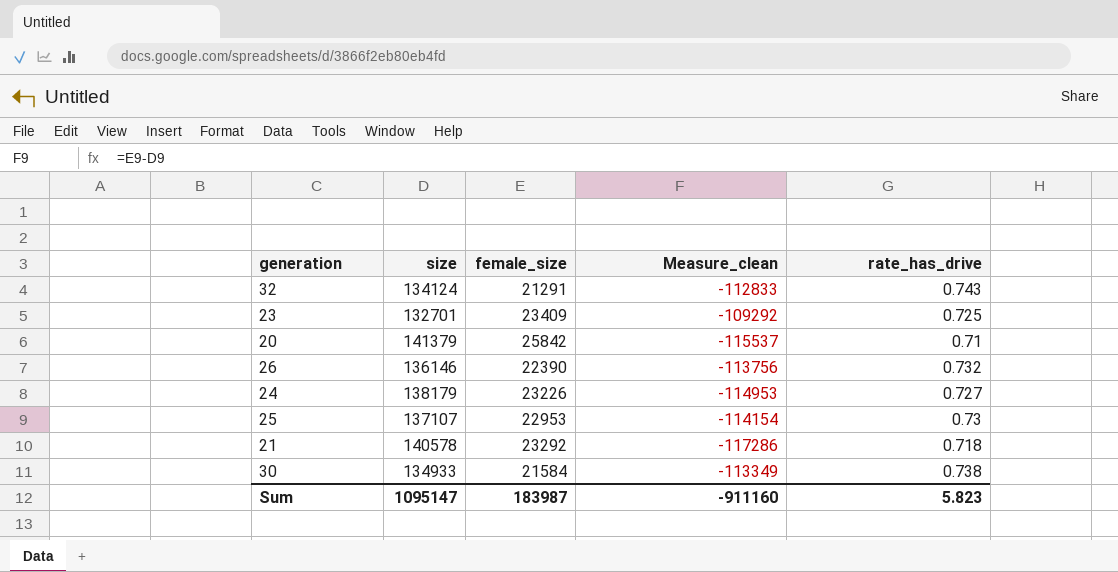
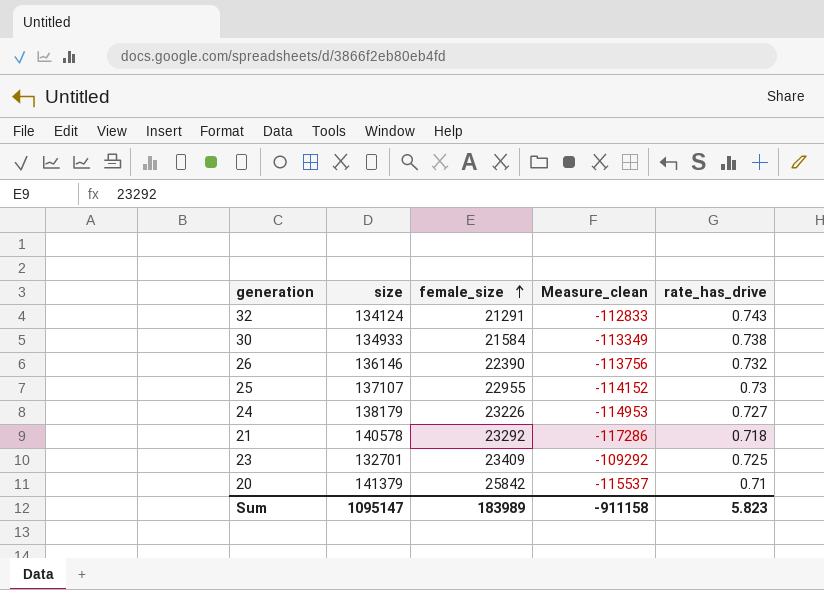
row order: none -> female_size ascending
25 | female_size: 22953 -> 22955
25 | Measure_clean: -114154 -> -114152
Sum | female_size: 183987 -> 183989
Sum | Measure_clean: -911160 -> -911158

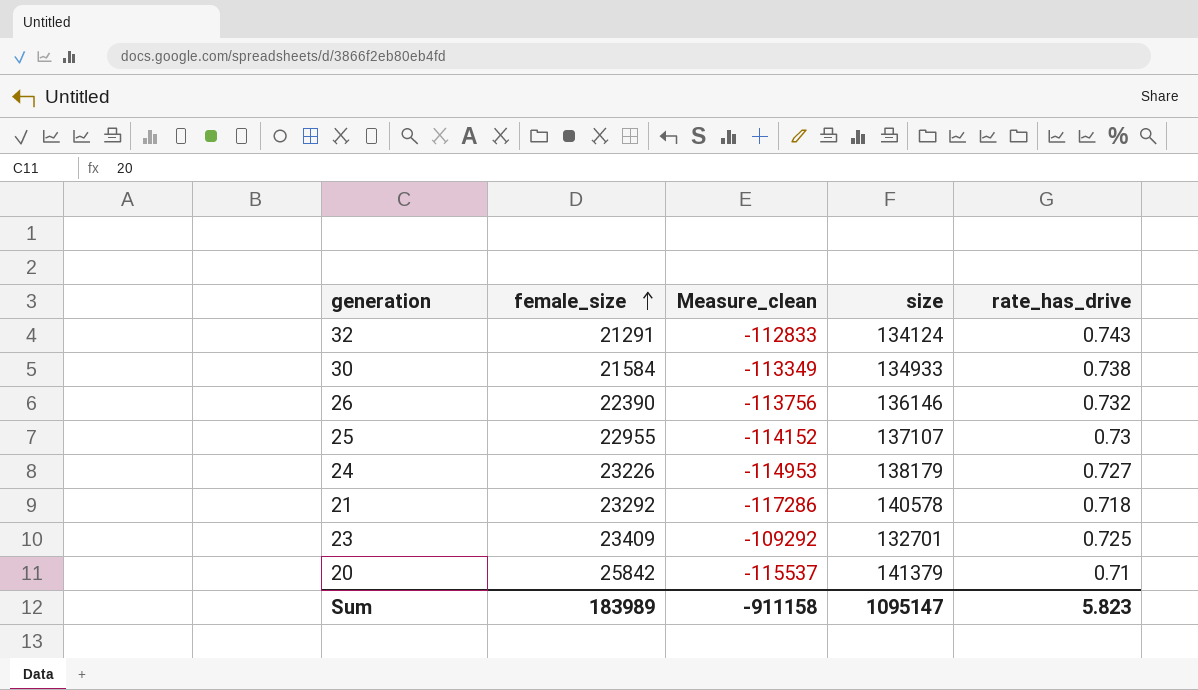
column size | position: 2 -> 4

